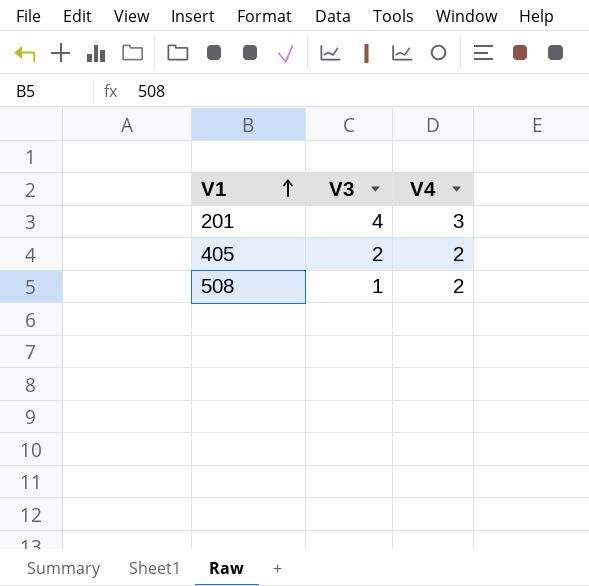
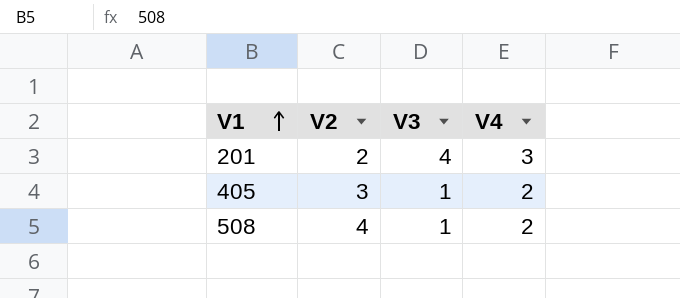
column V2 | position: none -> 2
405 | V3: 2 -> 1

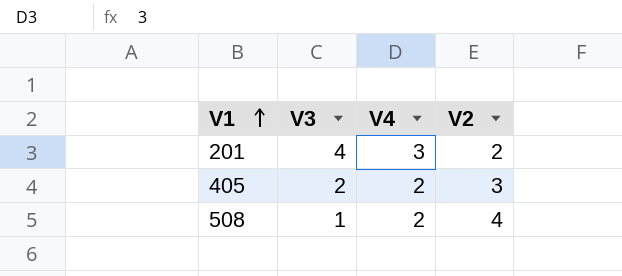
column V2 | position: 2 -> 4
405 | V3: 1 -> 2

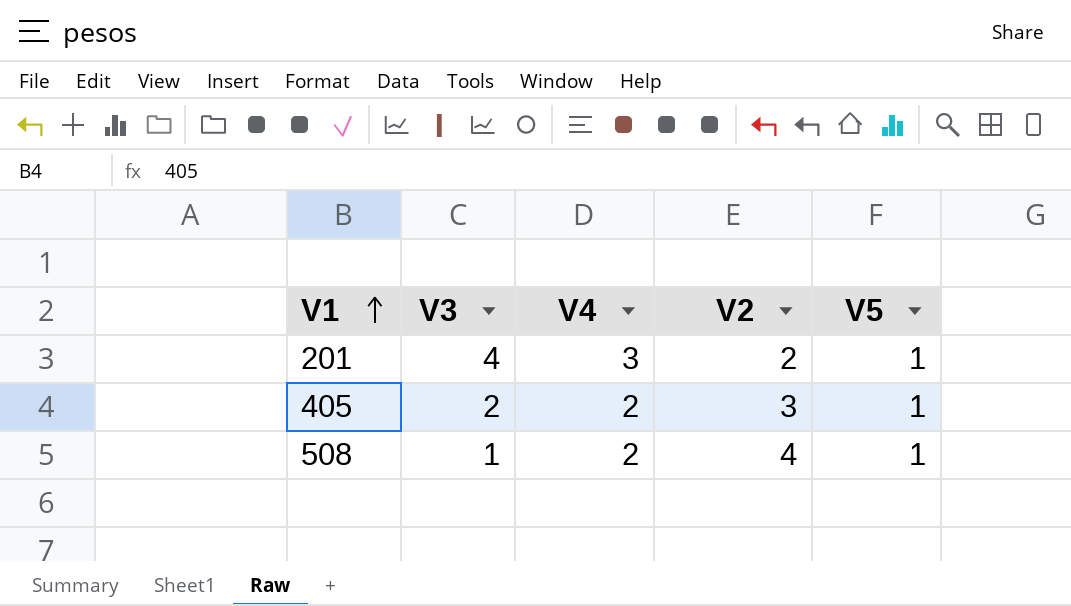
column V5 | position: none -> 5

